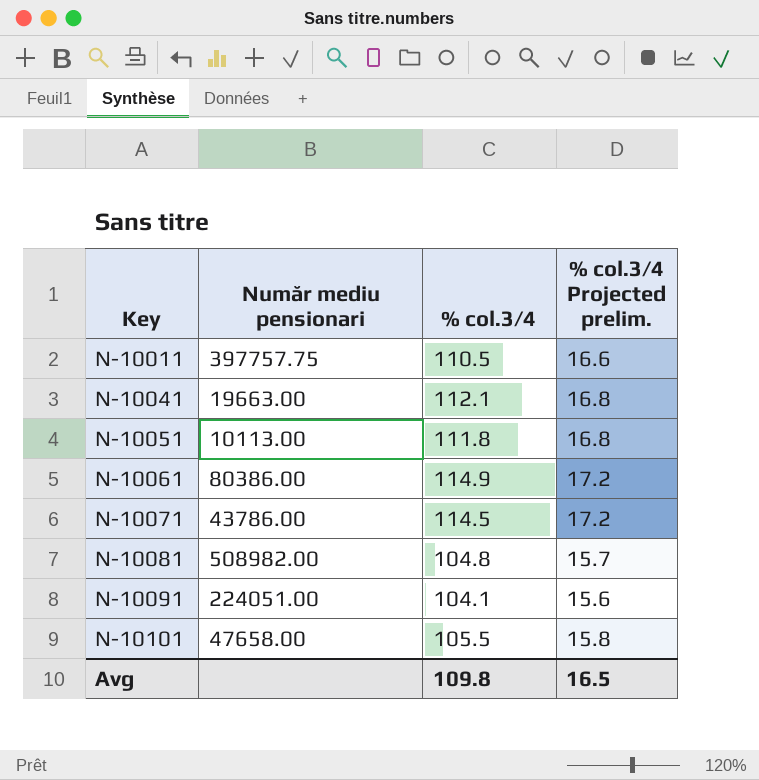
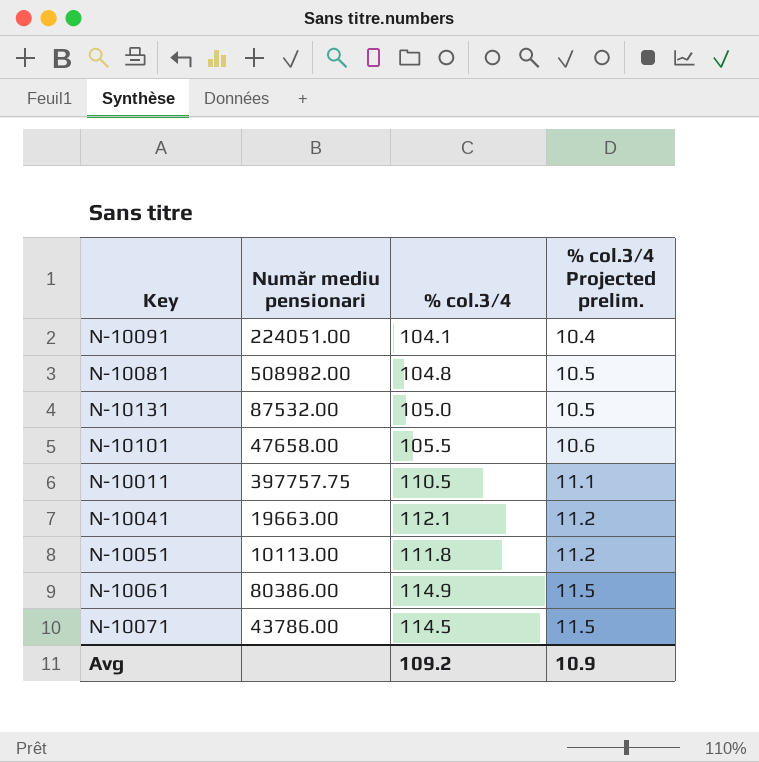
row order: Key ascending -> % col.3/4 Projected prelim. ascending
column % col.3/4 Projected prelim. | formula: [% col.3/4] * 0.15 -> [% col.3/4] * 0.1
row N-10131: none -> 87532.00 | 105.0 | 10.5
Avg | % col.3/4: 109.8 -> 109.2
Avg | % col.3/4 Projected prelim.: 16.5 -> 10.9

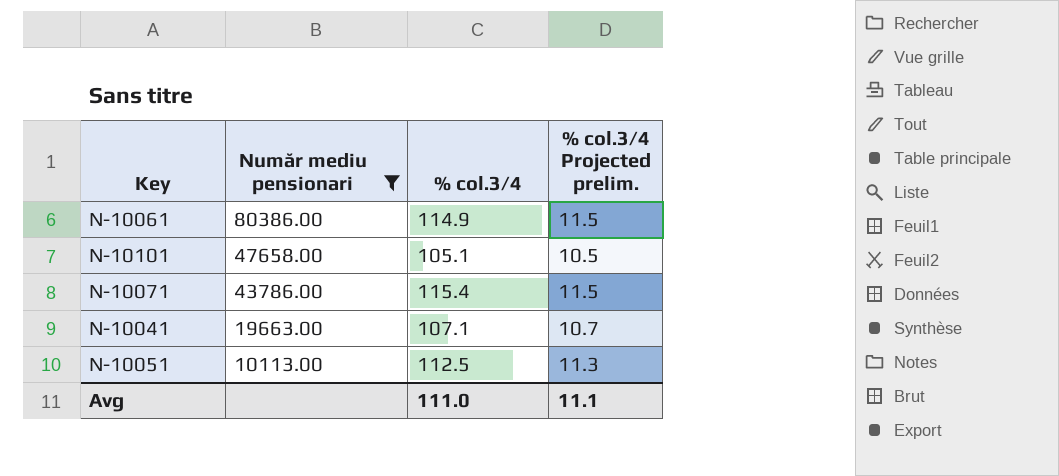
filter: none -> Număr mediu pensionari <= 80386.00
row order: % col.3/4 Projected prelim. ascending -> Număr mediu pensionari descending
N-10101 | % col.3/4: 105.5 -> 105.1
N-10101 | % col.3/4 Projected prelim.: 10.6 -> 10.5
N-10071 | % col.3/4: 114.5 -> 115.4
N-10041 | % col.3/4: 112.1 -> 107.1
N-10041 | % col.3/4 Projected prelim.: 11.2 -> 10.7
N-10051 | % col.3/4: 111.8 -> 112.5
N-10051 | % col.3/4 Projected prelim.: 11.2 -> 11.3
Avg | % col.3/4: 109.2 -> 111.0
Avg | % col.3/4 Projected prelim.: 10.9 -> 11.1

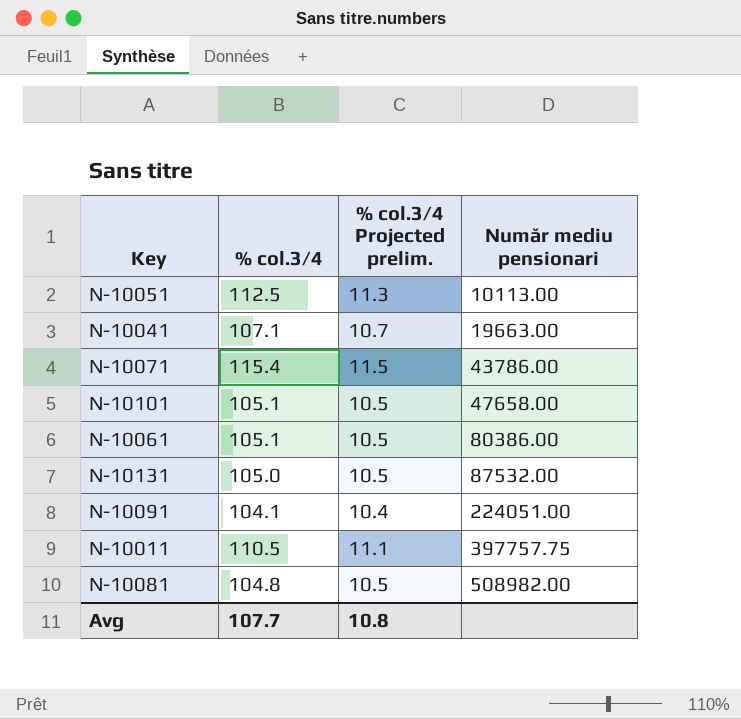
filter: Număr mediu pensionari <= 80386.00 -> none
row order: Număr mediu pensionari descending -> Număr mediu pensionari ascending
column Număr mediu pensionari | position: 2 -> 4
N-10061 | % col.3/4: 114.9 -> 105.1
N-10061 | % col.3/4 Projected prelim.: 11.5 -> 10.5
Avg | % col.3/4: 111.0 -> 107.7
Avg | % col.3/4 Projected prelim.: 11.1 -> 10.8

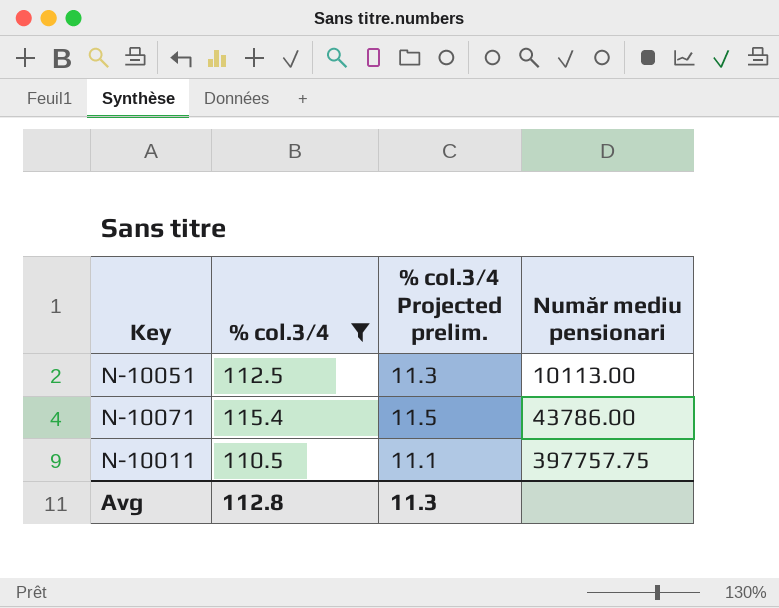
filter: none -> % col.3/4 >= 110.5
Avg | % col.3/4: 107.7 -> 112.8
Avg | % col.3/4 Projected prelim.: 10.8 -> 11.3

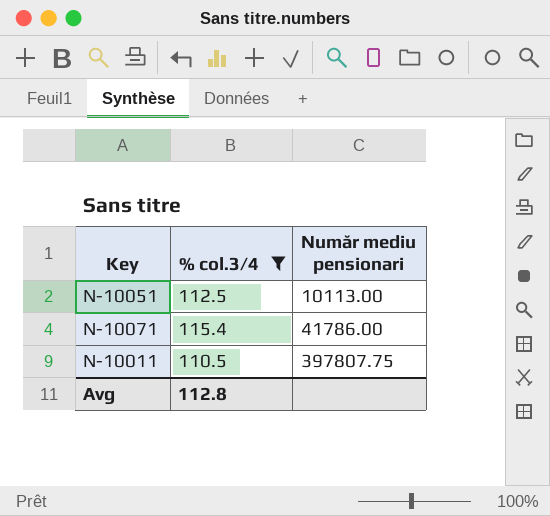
column % col.3/4 Projected prelim. | formula: [% col.3/4] * 0.1 -> none
N-10071 | Număr mediu pensionari: 43786.00 -> 41786.00
N-10011 | Număr mediu pensionari: 397757.75 -> 397807.75

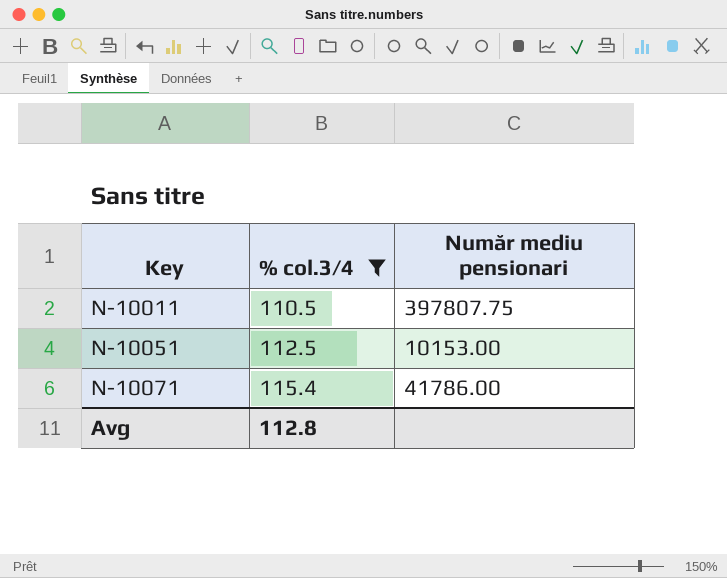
row order: Număr mediu pensionari ascending -> Key ascending
N-10051 | Număr mediu pensionari: 10113.00 -> 10153.00

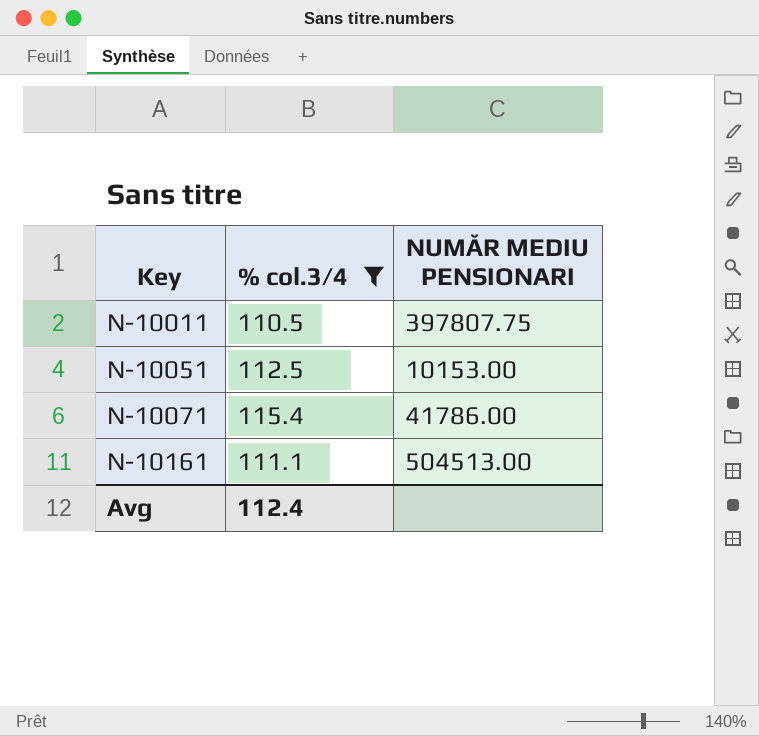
column name: Număr mediu pensionari -> NUMĂR MEDIU PENSIONARI
row N-10161: none -> 111.1 | 504513.00
Avg | % col.3/4: 112.8 -> 112.4

